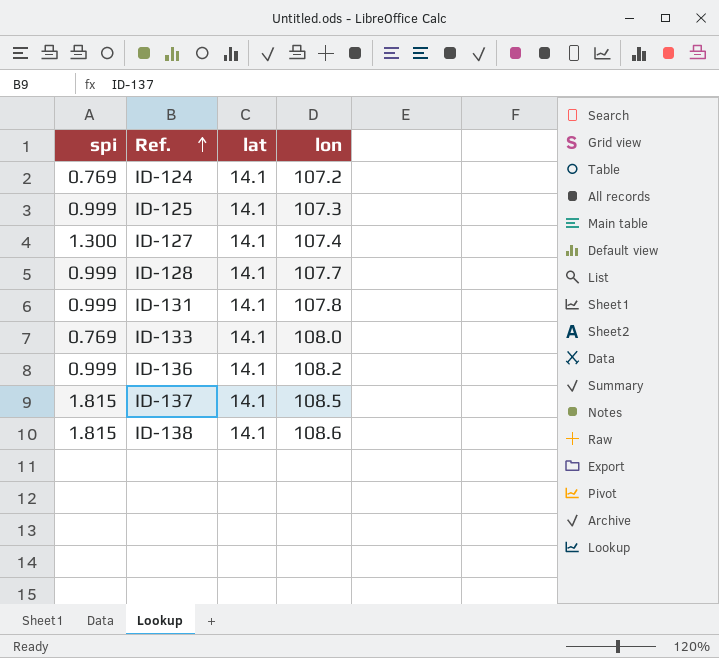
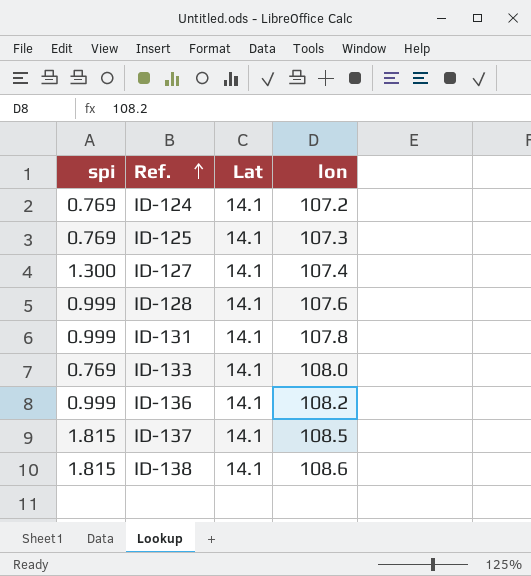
column name: lat -> Lat
ID-125 | spi: 0.999 -> 0.769
ID-128 | lon: 107.7 -> 107.6

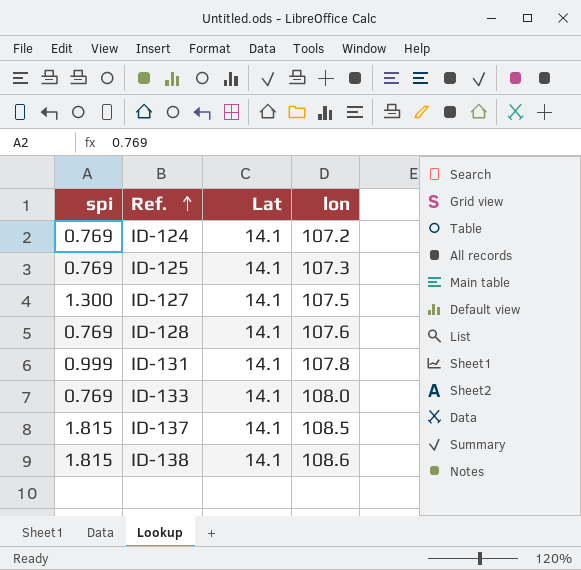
row ID-136: 0.999 | 14.1 | 108.2 -> none
ID-127 | lon: 107.4 -> 107.5
ID-128 | spi: 0.999 -> 0.769

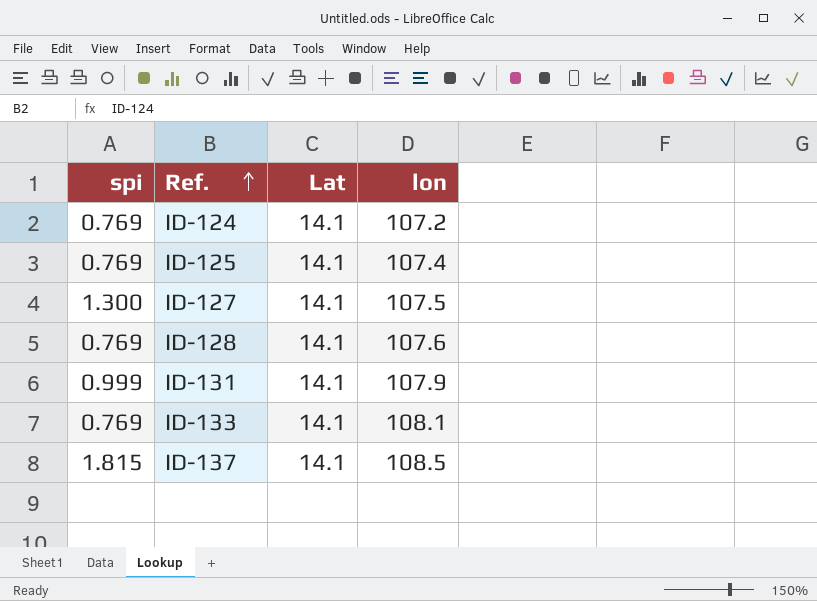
row ID-138: 1.815 | 14.1 | 108.6 -> none
ID-125 | lon: 107.3 -> 107.4
ID-131 | lon: 107.8 -> 107.9
ID-133 | lon: 108.0 -> 108.1

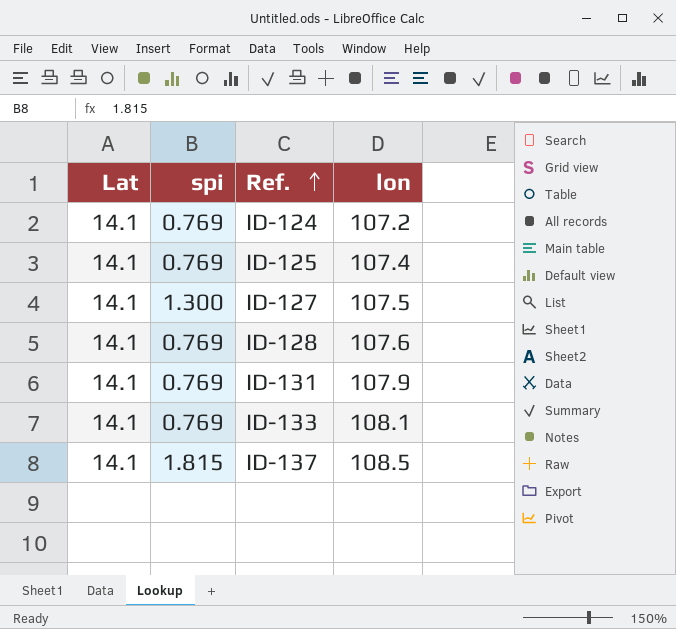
column Lat | position: 3 -> 1
ID-131 | spi: 0.999 -> 0.769

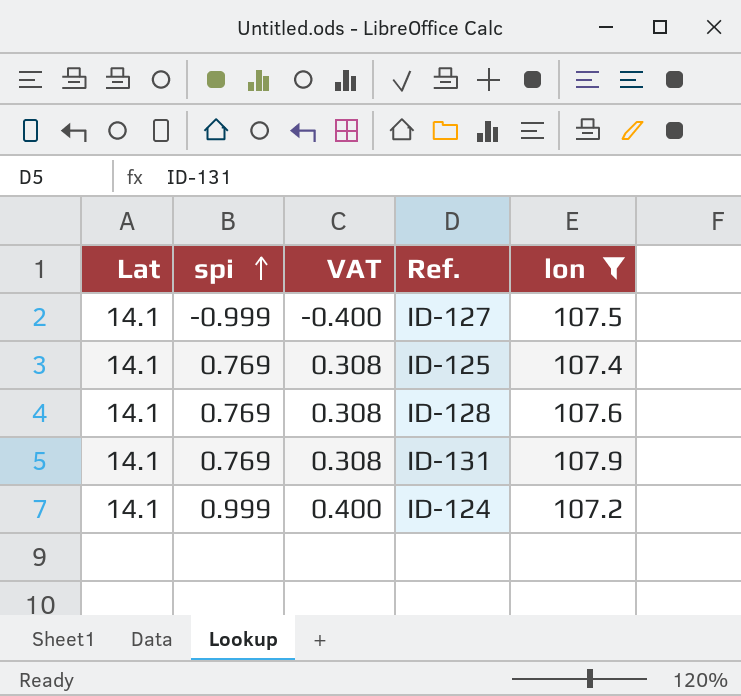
filter: none -> lon <= 107.9
row order: Ref. ascending -> spi ascending
column VAT | formula: none -> [spi] * 0.4
ID-127 | spi: 1.300 -> -0.999
ID-124 | spi: 0.769 -> 0.999

